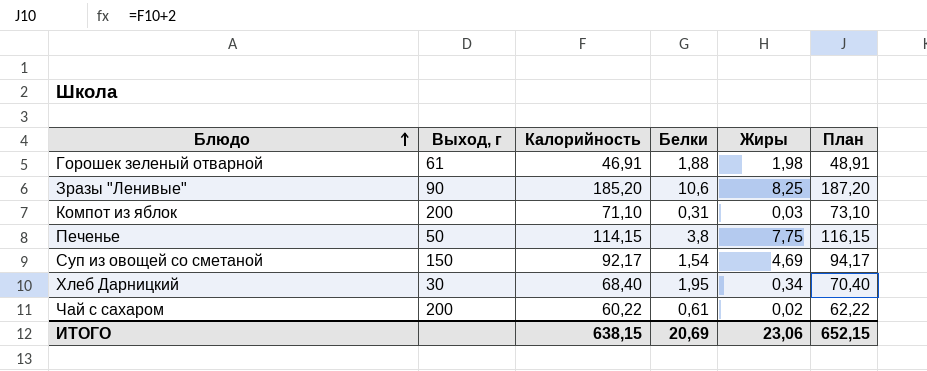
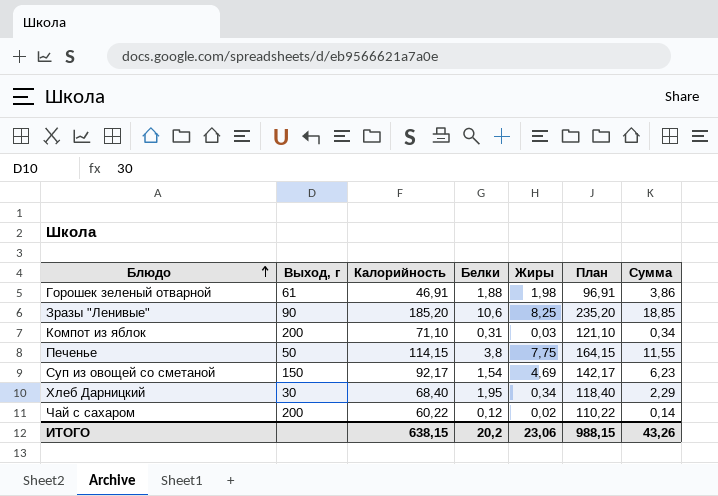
column План | formula: [Калорийность] + 2 -> [Калорийность] + 50
column Сумма | formula: none -> [Белки] + [Жиры]
Чай с сахаром | Белки: 0,61 -> 0,12
ИТОГО | Белки: 20,69 -> 20,2
ИТОГО | План: 652,15 -> 988,15

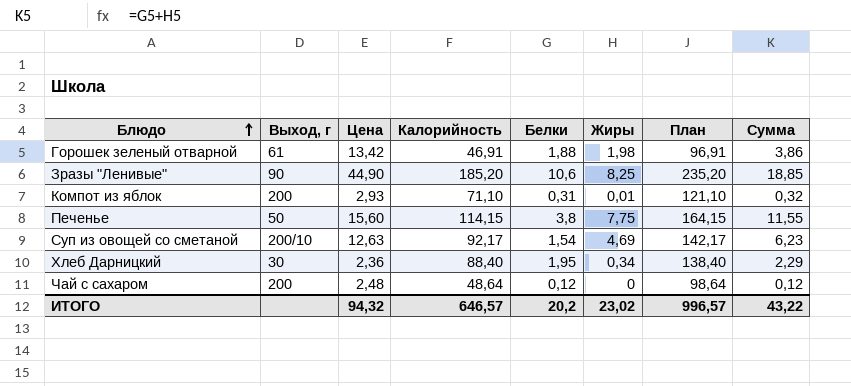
column Цена | position: none -> 3
Компот из яблок | Жиры: 0,03 -> 0,01
Компот из яблок | Сумма: 0,34 -> 0,32
Суп из овощей со сметаной | Выход, г: 150 -> 200/10
Хлеб Дарницкий | Калорийность: 68,40 -> 88,40
Хлеб Дарницкий | План: 118,40 -> 138,40
Чай с сахаром | Калорийность: 60,22 -> 48,64
Чай с сахаром | Жиры: 0,02 -> 0
Чай с сахаром | План: 110,22 -> 98,64
Чай с сахаром | Сумма: 0,14 -> 0,12
ИТОГО | Калорийность: 638,15 -> 646,57
ИТОГО | Жиры: 23,06 -> 23,02
ИТОГО | План: 988,15 -> 996,57
ИТОГО | Сумма: 43,26 -> 43,22

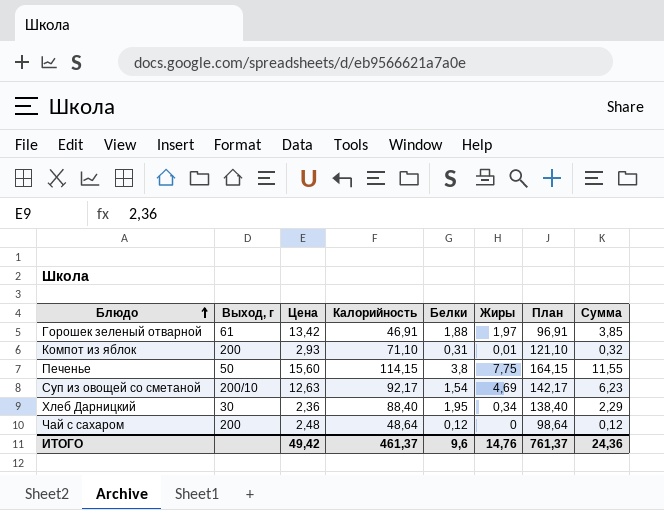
row Зразы "Ленивые": 90 | 44,90 | 185,20 | 10,6 | 8,25 | 235,20 | 18,85 -> none
Горошек зеленый отварной | Жиры: 1,98 -> 1,97
Горошек зеленый отварной | Сумма: 3,86 -> 3,85
ИТОГО | Цена: 94,32 -> 49,42
ИТОГО | Калорийность: 646,57 -> 461,37
ИТОГО | Белки: 20,2 -> 9,6
ИТОГО | Жиры: 23,02 -> 14,76
ИТОГО | План: 996,57 -> 761,37
ИТОГО | Сумма: 43,22 -> 24,36

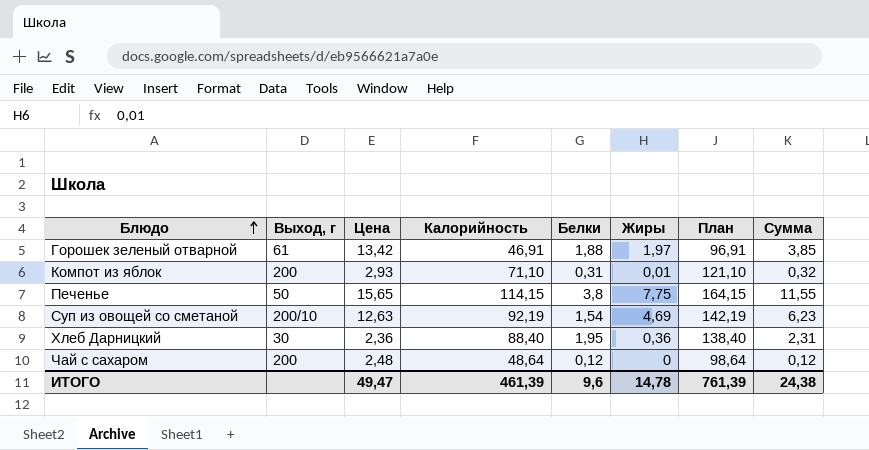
Печенье | Цена: 15,60 -> 15,65
Суп из овощей со сметаной | Калорийность: 92,17 -> 92,19
Суп из овощей со сметаной | План: 142,17 -> 142,19
Хлеб Дарницкий | Жиры: 0,34 -> 0,36
Хлеб Дарницкий | Сумма: 2,29 -> 2,31
ИТОГО | Цена: 49,42 -> 49,47
ИТОГО | Калорийность: 461,37 -> 461,39
ИТОГО | Жиры: 14,76 -> 14,78
ИТОГО | План: 761,37 -> 761,39
ИТОГО | Сумма: 24,36 -> 24,38

